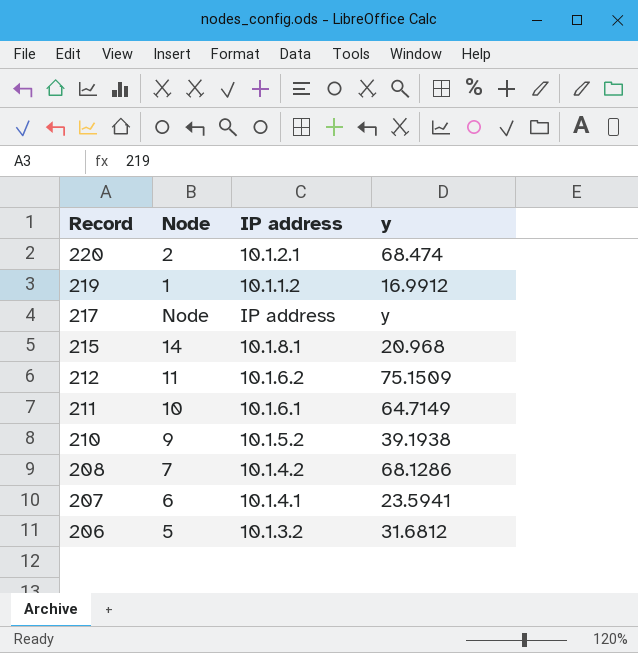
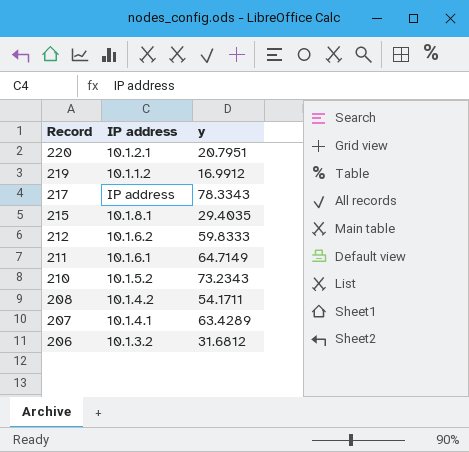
column Node | position: 2 -> none
220 | y: 68.474 -> 20.7951
217 | y: y -> 78.3343
215 | y: 20.968 -> 29.4035
212 | y: 75.1509 -> 59.8333
210 | y: 39.1938 -> 73.2343
208 | y: 68.1286 -> 54.1711
207 | y: 23.5941 -> 63.4289

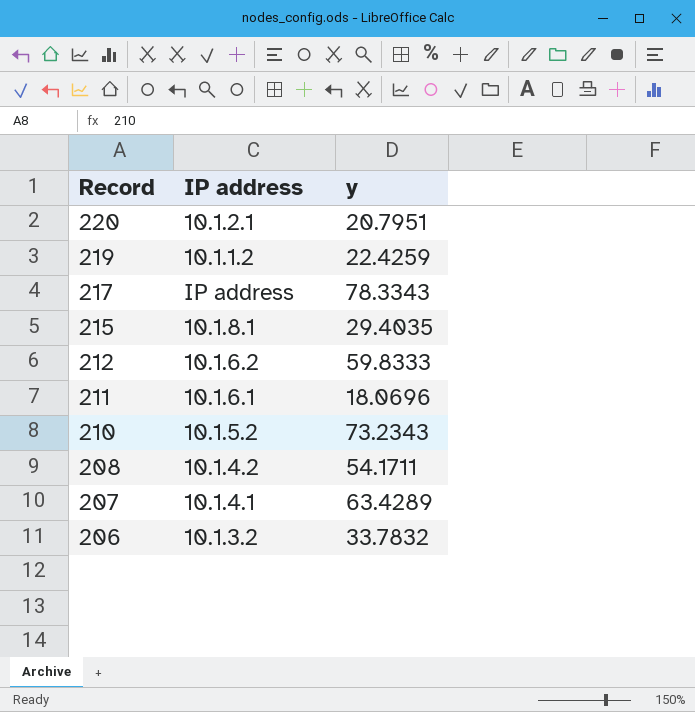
219 | y: 16.9912 -> 22.4259
211 | y: 64.7149 -> 18.0696
206 | y: 31.6812 -> 33.7832

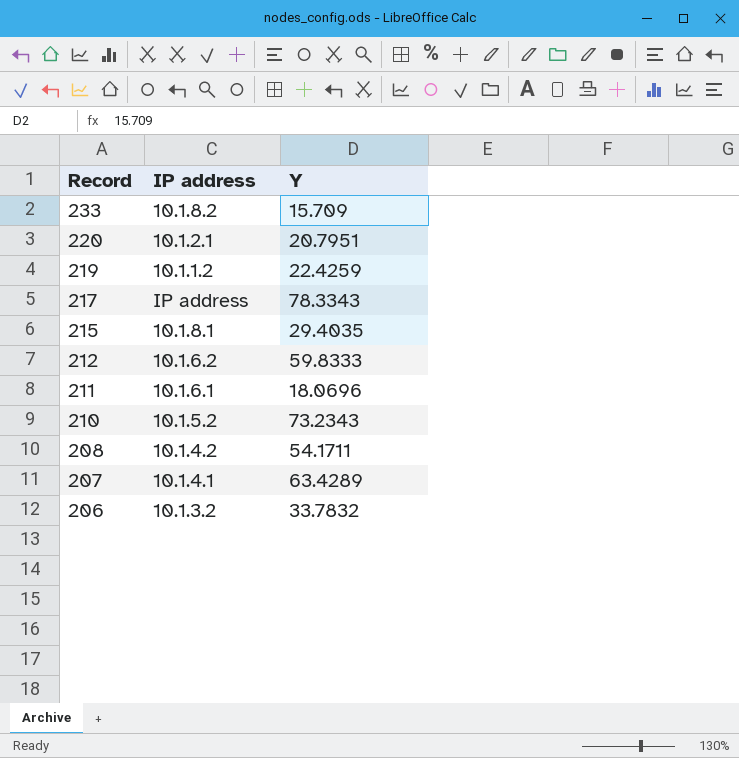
column name: y -> Y
row 233: none -> 10.1.8.2 | 15.709

